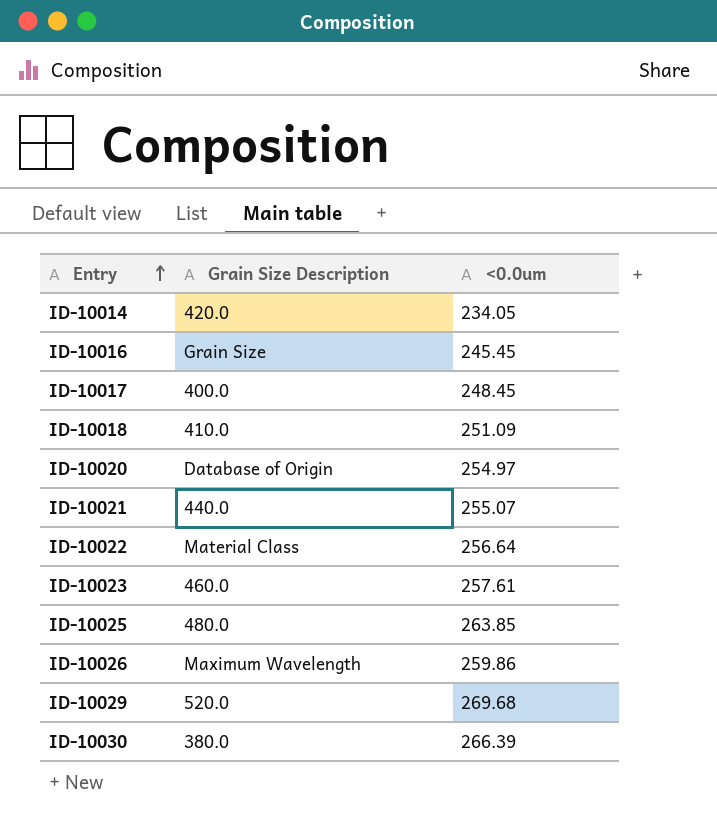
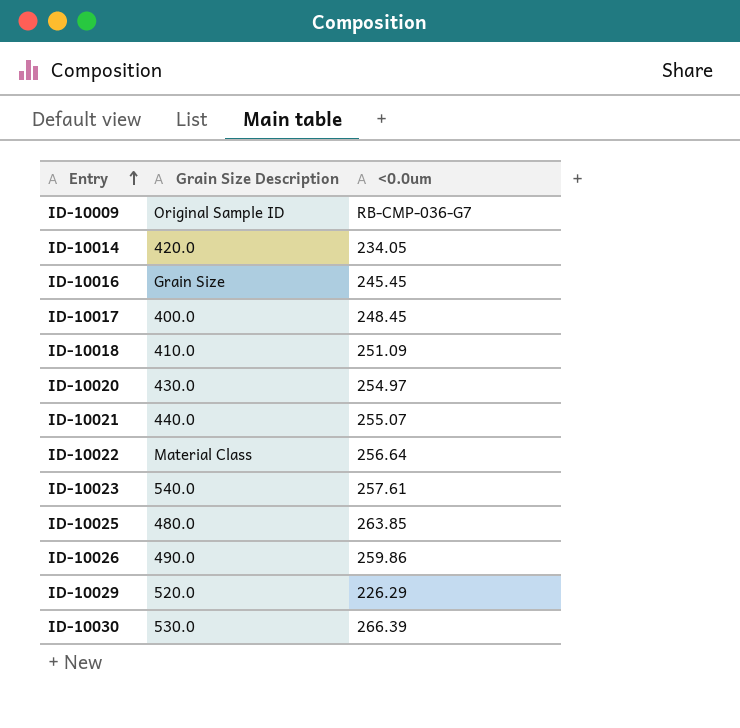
row ID-10009: none -> Original Sample ID | RB-CMP-036-G7
ID-10020 | Grain Size Description: Database of Origin -> 430.0
ID-10023 | Grain Size Description: 460.0 -> 540.0
ID-10026 | Grain Size Description: Maximum Wavelength -> 490.0
ID-10029 | <0.0um: 269.68 -> 226.29
ID-10030 | Grain Size Description: 380.0 -> 530.0

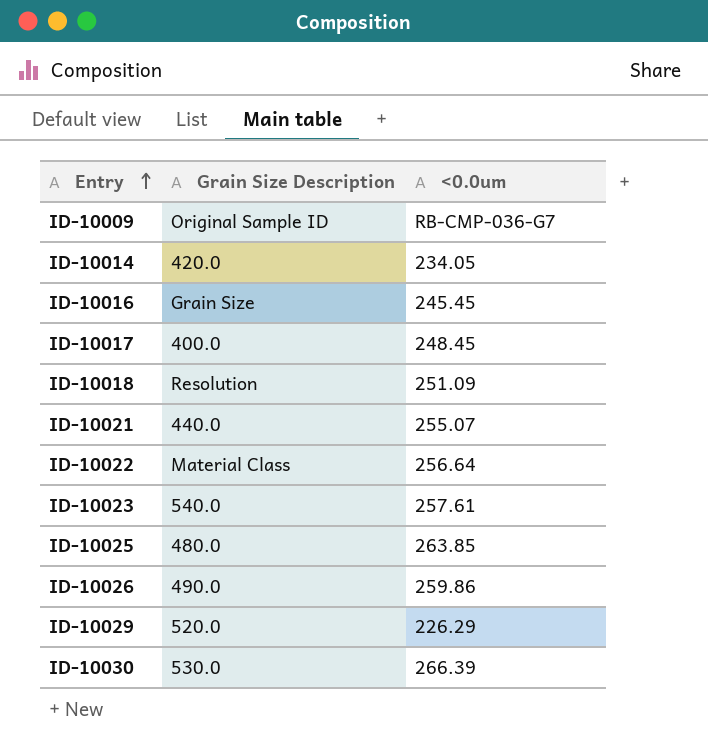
row ID-10020: 430.0 | 254.97 -> none
ID-10018 | Grain Size Description: 410.0 -> Resolution

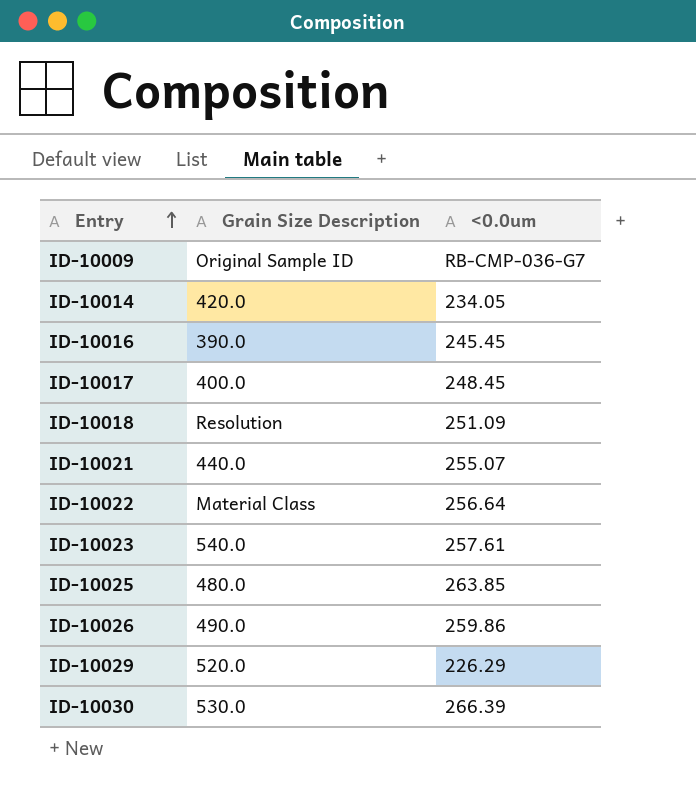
ID-10016 | Grain Size Description: Grain Size -> 390.0

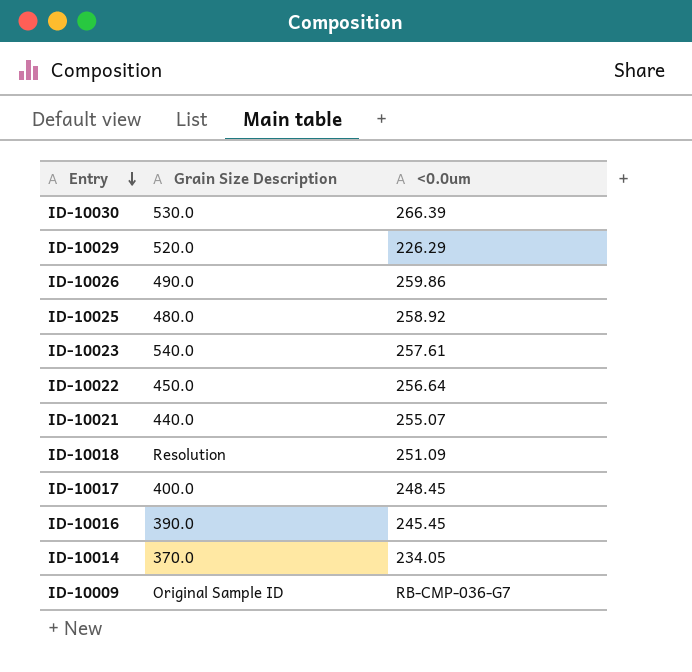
row order: Entry ascending -> Entry descending
ID-10025 | <0.0um: 263.85 -> 258.92
ID-10022 | Grain Size Description: Material Class -> 450.0
ID-10014 | Grain Size Description: 420.0 -> 370.0

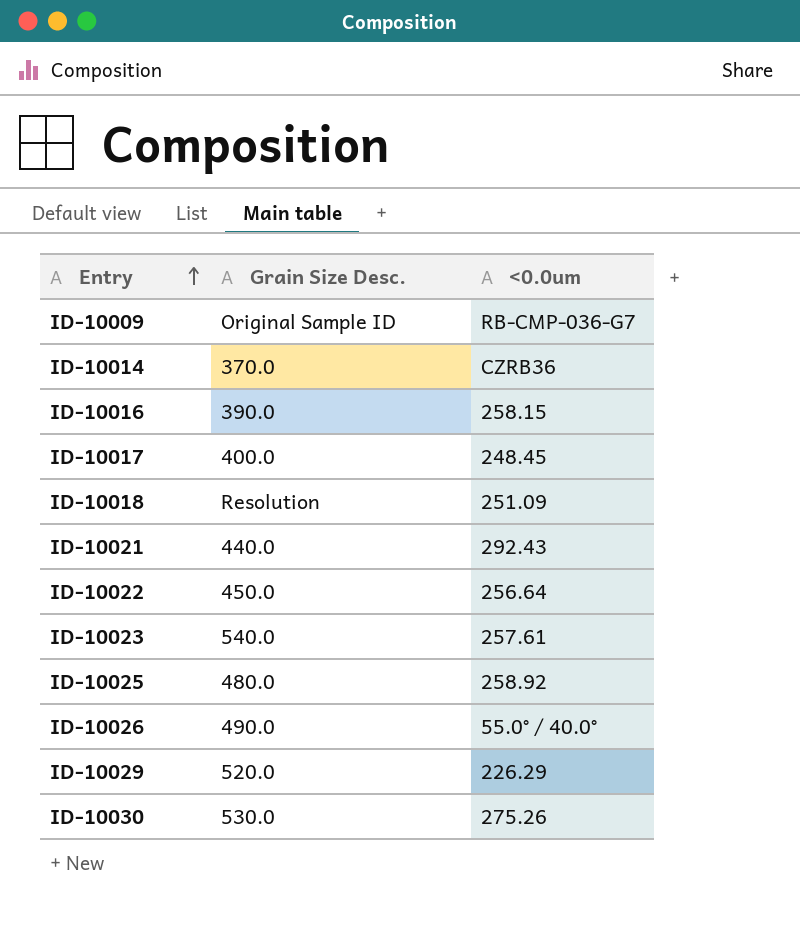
row order: Entry descending -> Entry ascending
column name: Grain Size Description -> Grain Size Desc.
ID-10014 | <0.0um: 234.05 -> CZRB36
ID-10016 | <0.0um: 245.45 -> 258.15
ID-10021 | <0.0um: 255.07 -> 292.43
ID-10026 | <0.0um: 259.86 -> 55.0° / 40.0°
ID-10030 | <0.0um: 266.39 -> 275.26

